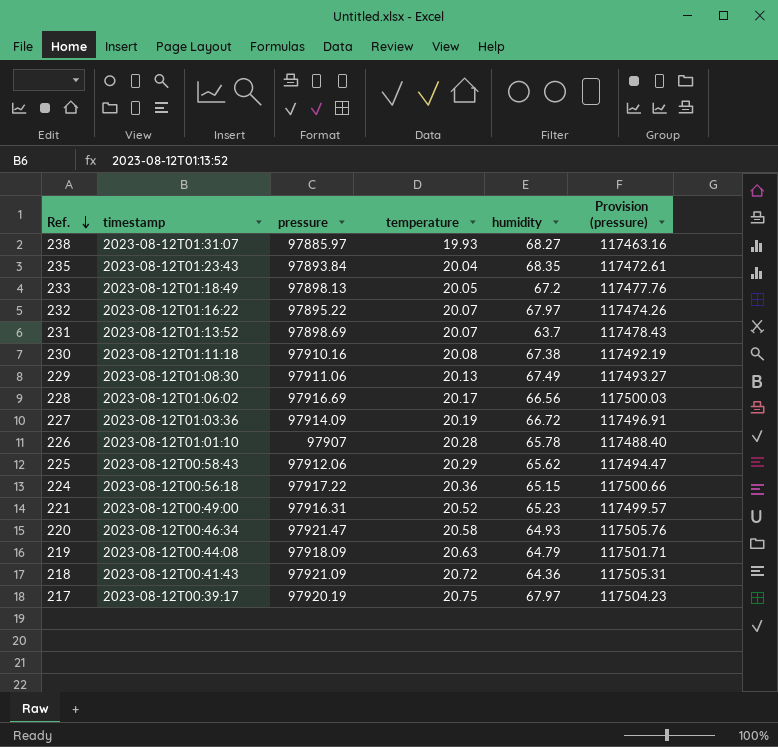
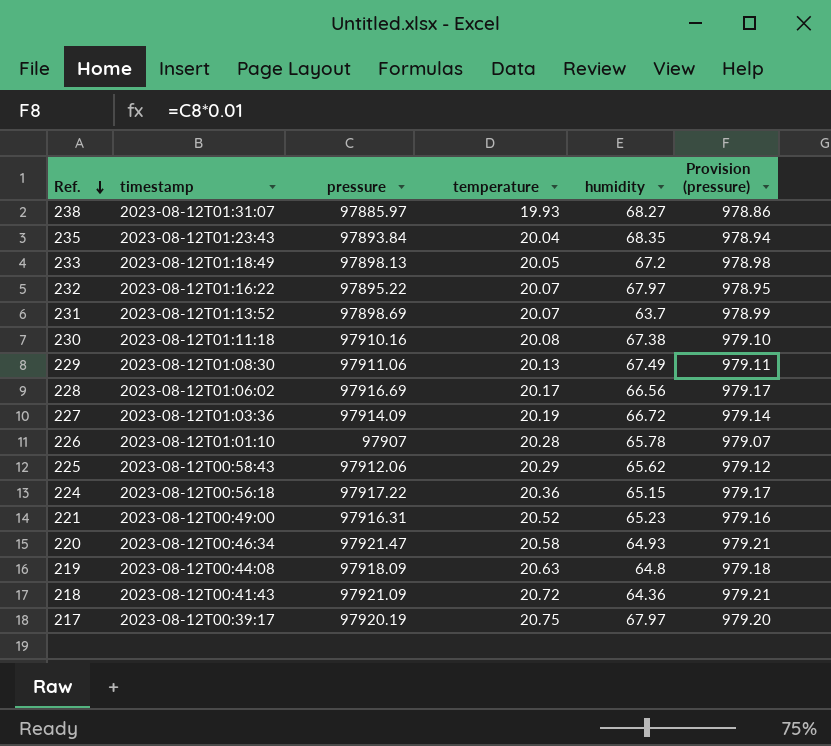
column Provision (pressure) | formula: [pressure] * 1.2 -> [pressure] * 0.01
219 | humidity: 64.79 -> 64.8

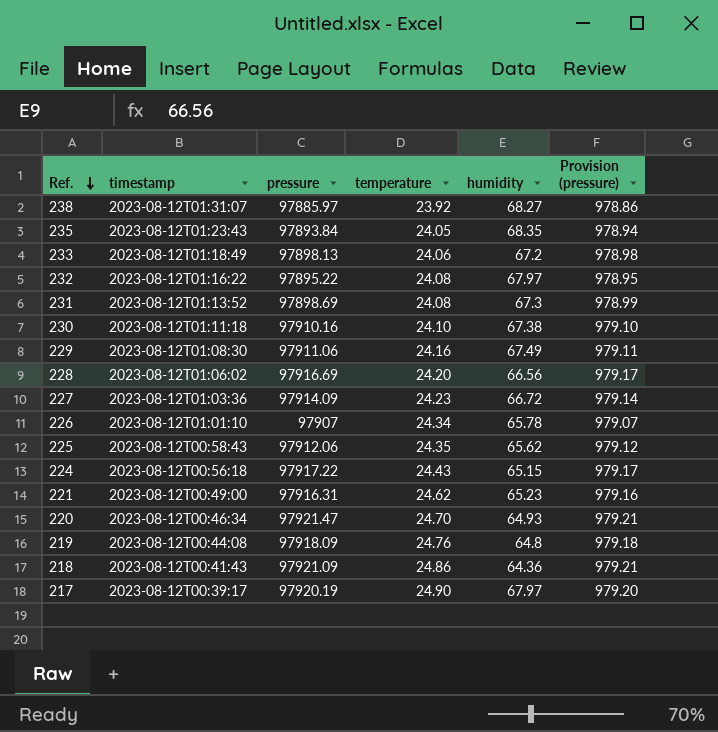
238 | temperature: 19.93 -> 23.92
235 | temperature: 20.04 -> 24.05
233 | temperature: 20.05 -> 24.06
232 | temperature: 20.07 -> 24.08
231 | temperature: 20.07 -> 24.08
231 | humidity: 63.7 -> 67.3
230 | temperature: 20.08 -> 24.10
229 | temperature: 20.13 -> 24.16
228 | temperature: 20.17 -> 24.20
227 | temperature: 20.19 -> 24.23
226 | temperature: 20.28 -> 24.34
225 | temperature: 20.29 -> 24.35
224 | temperature: 20.36 -> 24.43
221 | temperature: 20.52 -> 24.62
220 | temperature: 20.58 -> 24.70
219 | temperature: 20.63 -> 24.76
218 | temperature: 20.72 -> 24.86
217 | temperature: 20.75 -> 24.90

